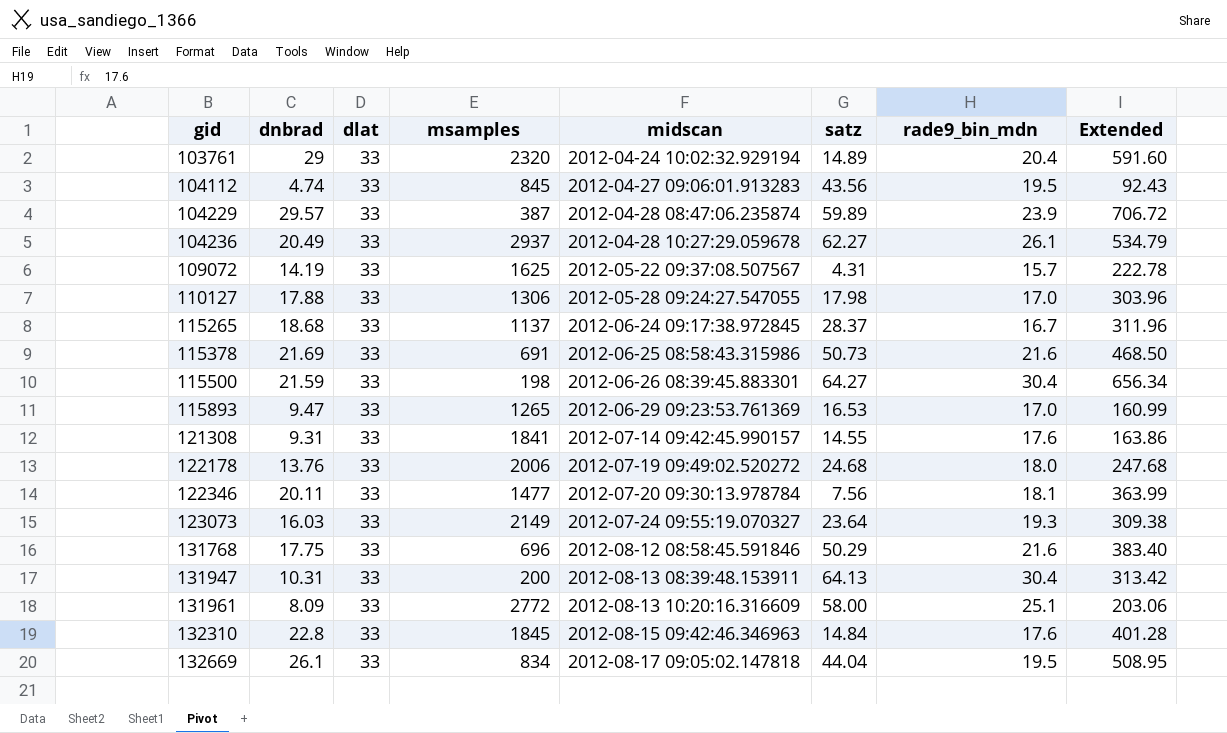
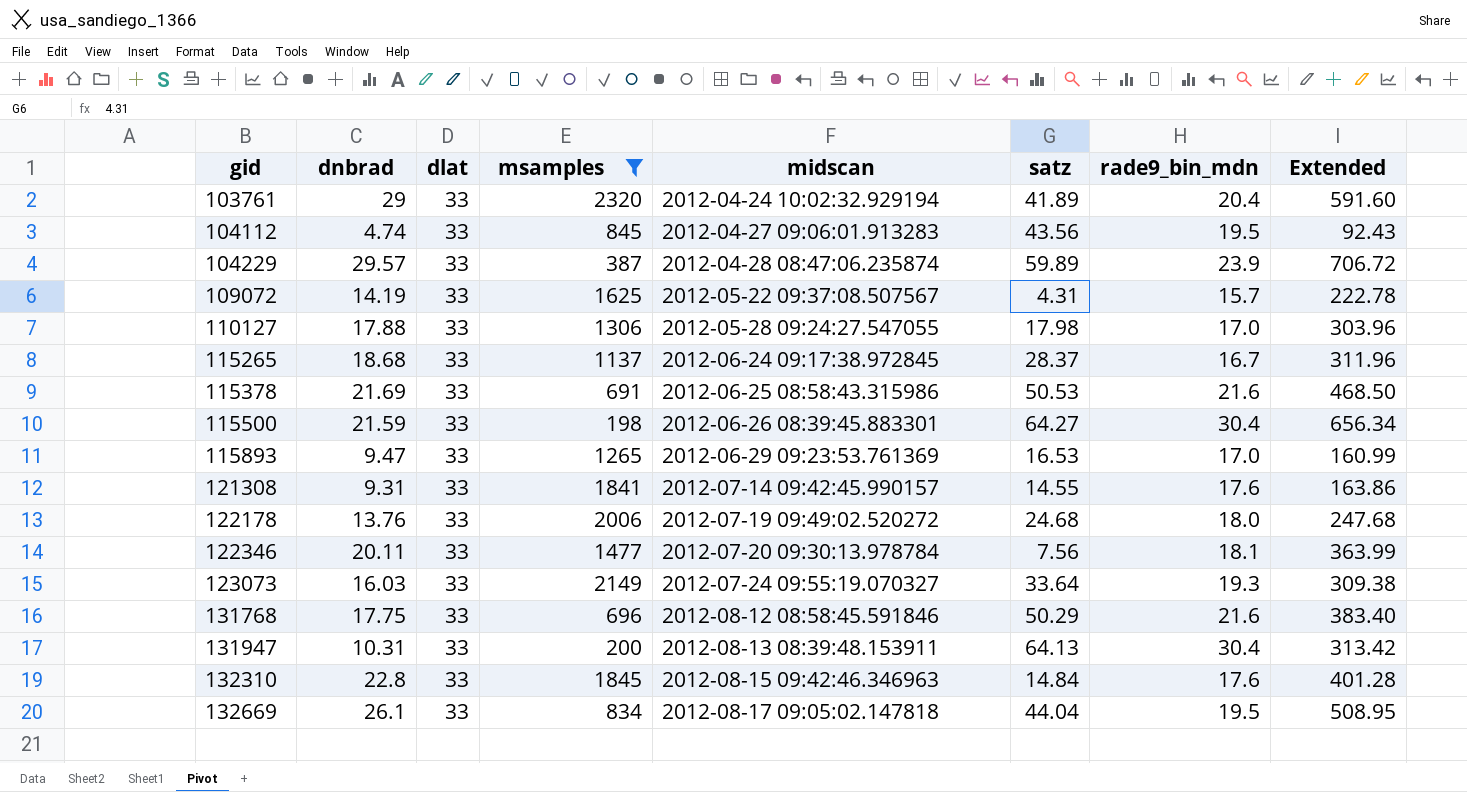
filter: none -> msamples <= 2320
103761 | satz: 14.89 -> 41.89
115378 | satz: 50.73 -> 50.53
123073 | satz: 23.64 -> 33.64

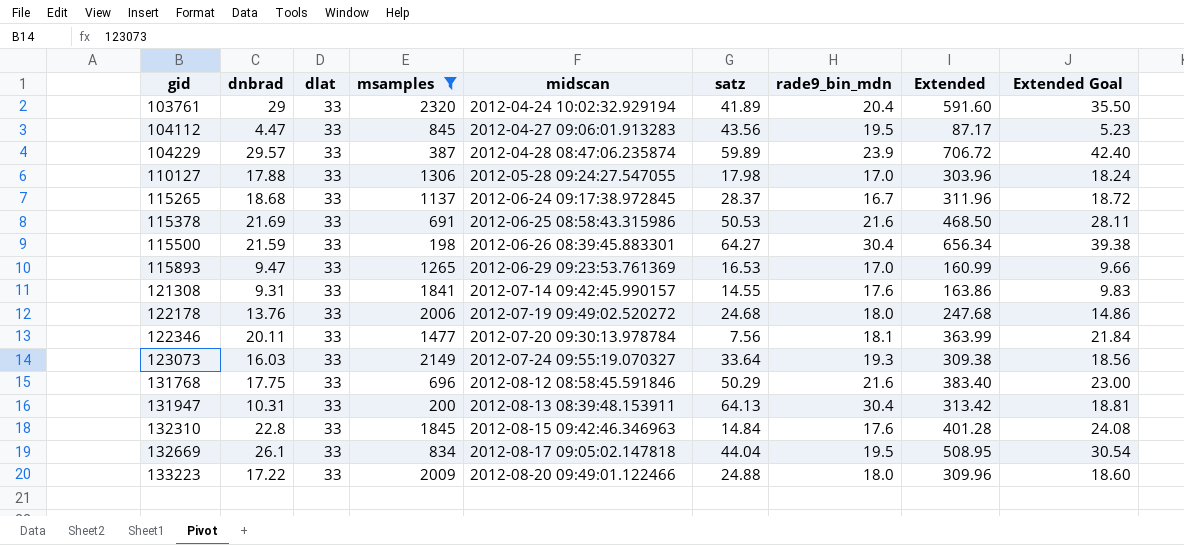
column Extended Goal | formula: none -> [Extended] * 0.06
row 109072: 14.19 | 33 | 1625 | 2012-05-22 09:37:08.507567 | 4.31 | 15.7 | 222.78 -> none
104112 | dnbrad: 4.74 -> 4.47
104112 | Extended: 92.43 -> 87.17
row 133223: none -> 17.22 | 33 | 2009 | 2012-08-20 09:49:01.122466 | 24.88 | 18.0 | 309.96 | 18.60

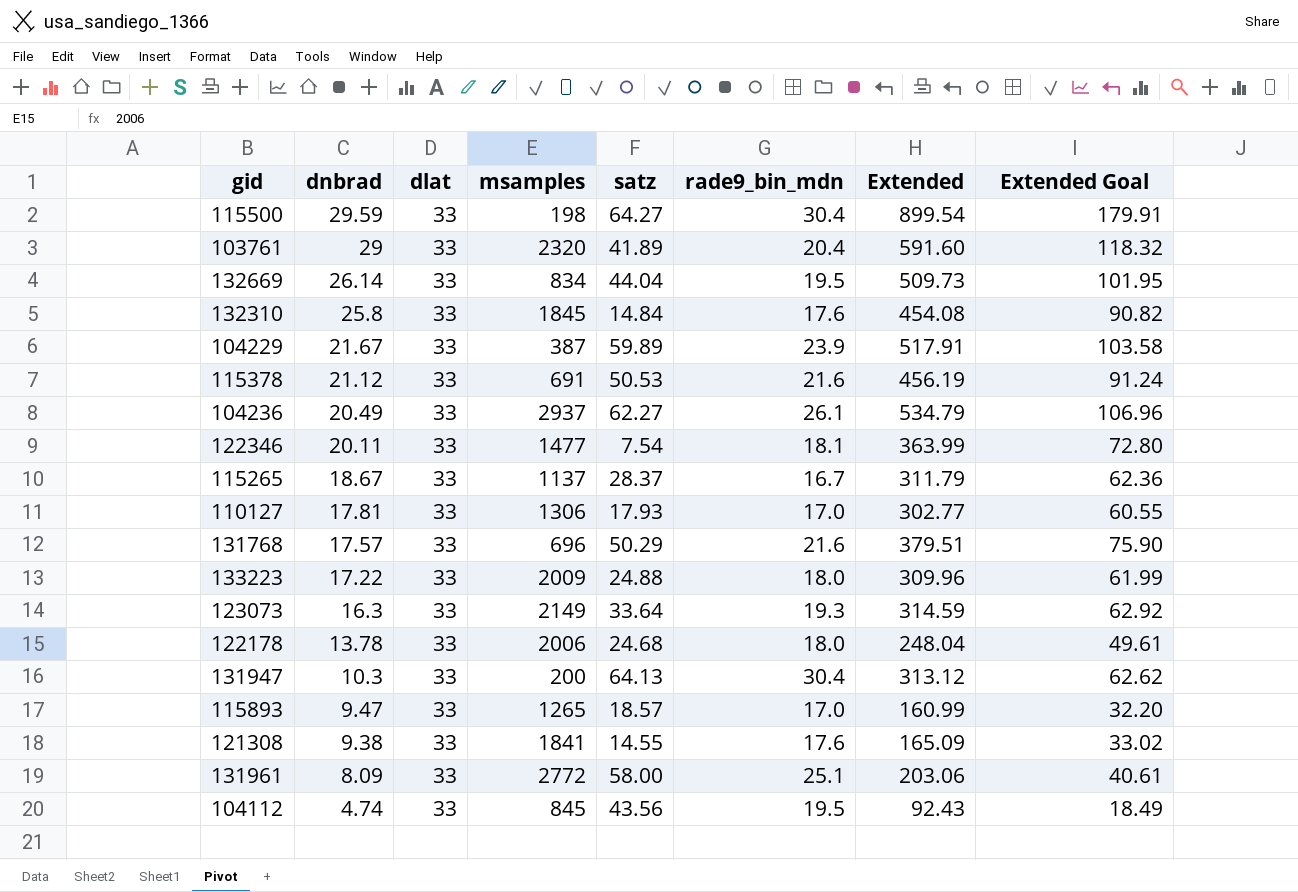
filter: msamples <= 2320 -> none
row order: gid ascending -> dnbrad descending
column midscan | position: 5 -> none
column Extended Goal | formula: [Extended] * 0.06 -> [Extended] * 0.2
115500 | dnbrad: 21.59 -> 29.59
115500 | Extended: 656.34 -> 899.54
132669 | dnbrad: 26.1 -> 26.14
132669 | Extended: 508.95 -> 509.73
132310 | dnbrad: 22.8 -> 25.8
132310 | Extended: 401.28 -> 454.08
104229 | dnbrad: 29.57 -> 21.67
104229 | Extended: 706.72 -> 517.91
115378 | dnbrad: 21.69 -> 21.12
115378 | Extended: 468.50 -> 456.19
122346 | satz: 7.56 -> 7.54
115265 | dnbrad: 18.68 -> 18.67
115265 | Extended: 311.96 -> 311.79
110127 | dnbrad: 17.88 -> 17.81
110127 | satz: 17.98 -> 17.93
110127 | Extended: 303.96 -> 302.77
131768 | dnbrad: 17.75 -> 17.57
131768 | Extended: 383.40 -> 379.51
123073 | dnbrad: 16.03 -> 16.3
123073 | Extended: 309.38 -> 314.59
122178 | dnbrad: 13.76 -> 13.78
122178 | Extended: 247.68 -> 248.04
131947 | dnbrad: 10.31 -> 10.3
131947 | Extended: 313.42 -> 313.12
115893 | satz: 16.53 -> 18.57
121308 | dnbrad: 9.31 -> 9.38
121308 | Extended: 163.86 -> 165.09
104112 | dnbrad: 4.47 -> 4.74
104112 | Extended: 87.17 -> 92.43

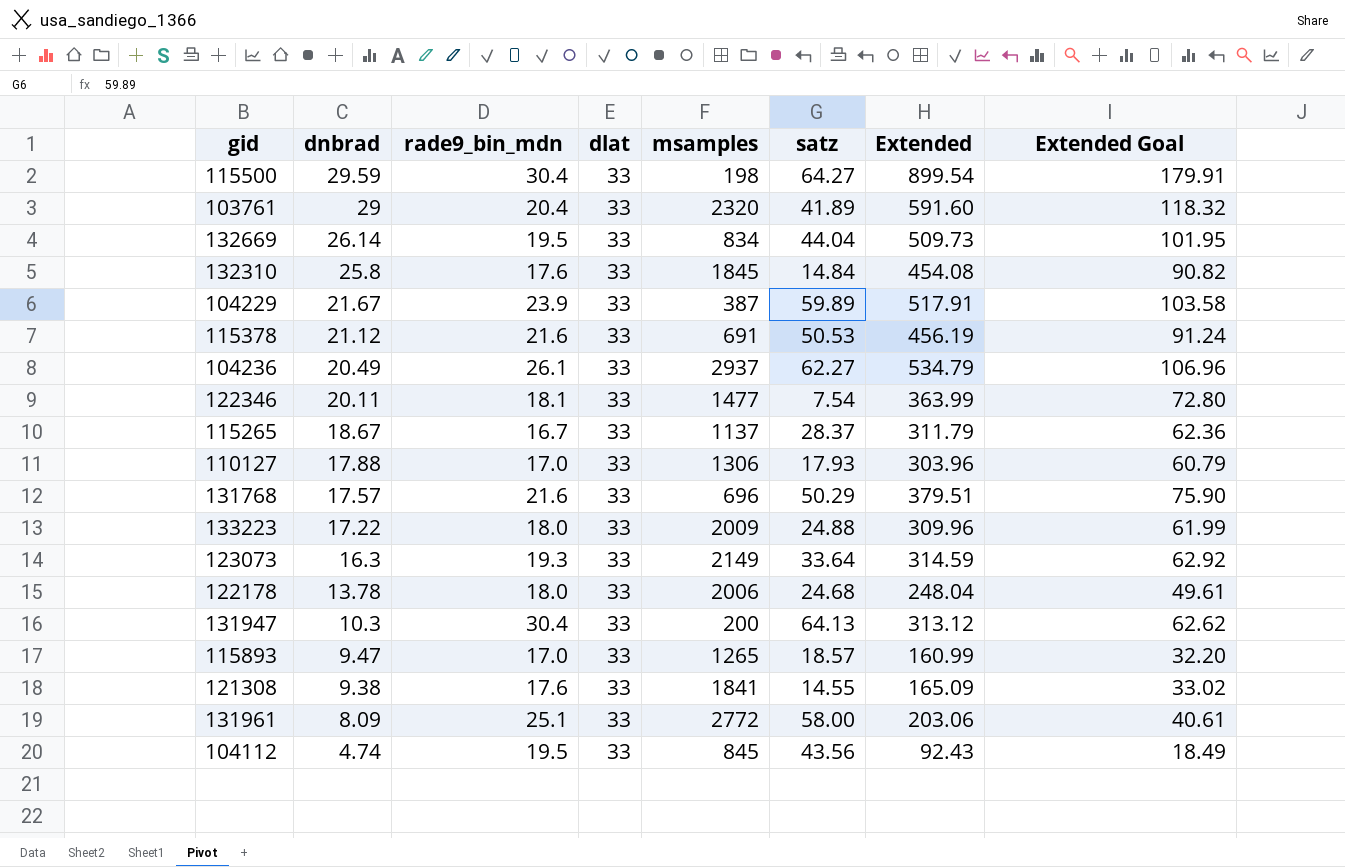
column rade9_bin_mdn | position: 6 -> 3
110127 | dnbrad: 17.81 -> 17.88
110127 | Extended: 302.77 -> 303.96
110127 | Extended Goal: 60.55 -> 60.79

